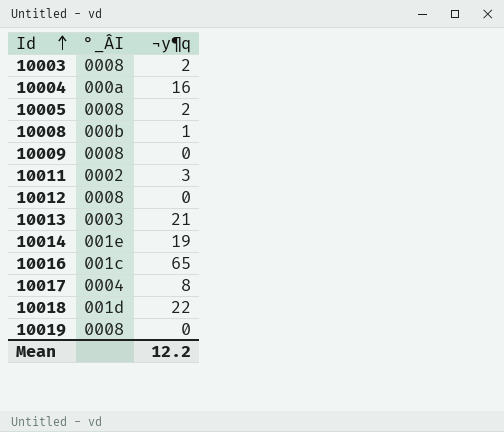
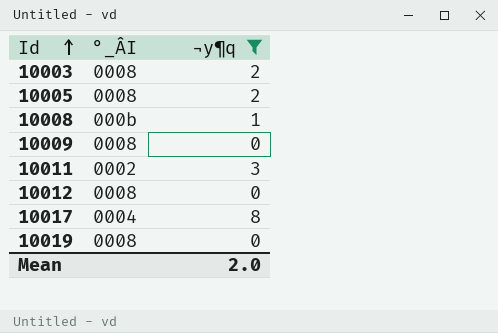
filter: none -> ¬y¶q <= 8
Mean | ¬y¶q: 12.2 -> 2.0

